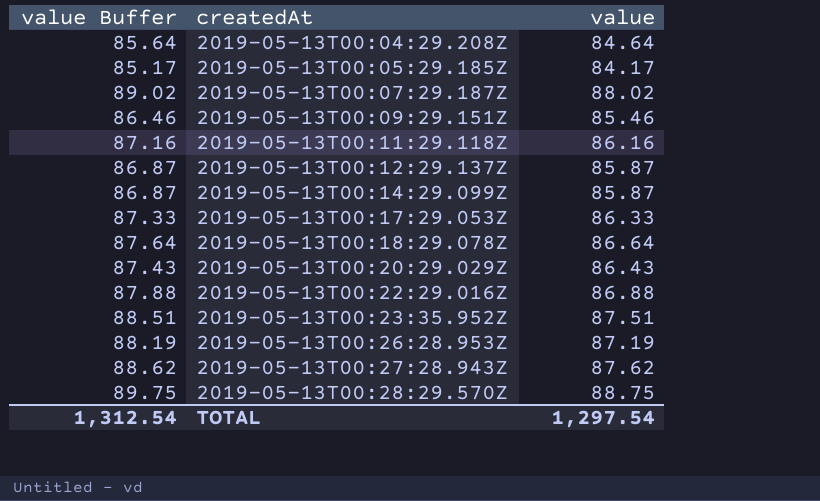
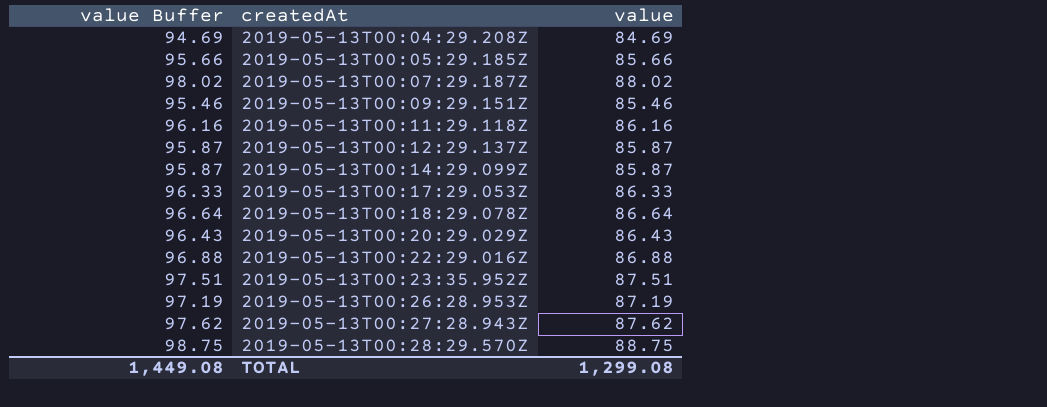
column value Buffer | formula: [value] + 1 -> [value] + 10
2019-05-13T00:04:29.208Z | value: 84.64 -> 84.69
2019-05-13T00:05:29.185Z | value: 84.17 -> 85.66
TOTAL | value Buffer: 1,312.54 -> 1,449.08
TOTAL | value: 1,297.54 -> 1,299.08

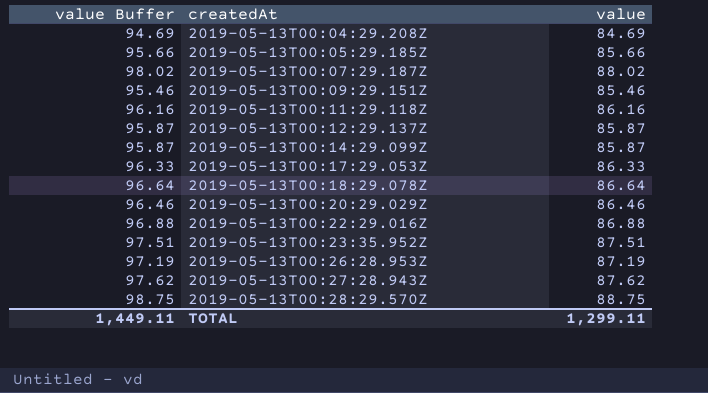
2019-05-13T00:20:29.029Z | value Buffer: 96.43 -> 96.46
2019-05-13T00:20:29.029Z | value: 86.43 -> 86.46
TOTAL | value Buffer: 1,449.08 -> 1,449.11
TOTAL | value: 1,299.08 -> 1,299.11

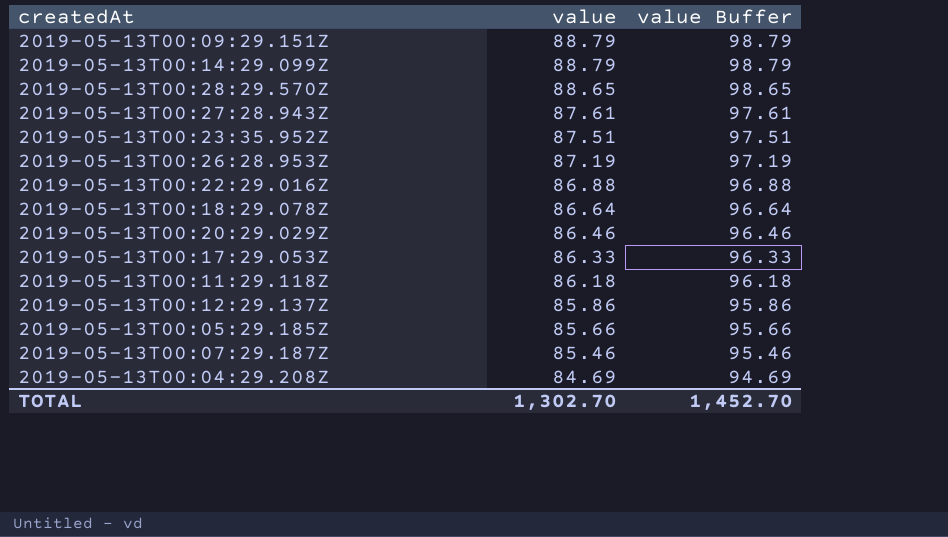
row order: createdAt ascending -> value descending
column value Buffer | position: 1 -> 3
2019-05-13T00:09:29.151Z | value: 85.46 -> 88.79
2019-05-13T00:09:29.151Z | value Buffer: 95.46 -> 98.79
2019-05-13T00:14:29.099Z | value: 85.87 -> 88.79
2019-05-13T00:14:29.099Z | value Buffer: 95.87 -> 98.79
2019-05-13T00:28:29.570Z | value: 88.75 -> 88.65
2019-05-13T00:28:29.570Z | value Buffer: 98.75 -> 98.65
2019-05-13T00:27:28.943Z | value: 87.62 -> 87.61
2019-05-13T00:27:28.943Z | value Buffer: 97.62 -> 97.61
2019-05-13T00:11:29.118Z | value: 86.16 -> 86.18
2019-05-13T00:11:29.118Z | value Buffer: 96.16 -> 96.18
2019-05-13T00:12:29.137Z | value: 85.87 -> 85.86
2019-05-13T00:12:29.137Z | value Buffer: 95.87 -> 95.86
2019-05-13T00:07:29.187Z | value: 88.02 -> 85.46
2019-05-13T00:07:29.187Z | value Buffer: 98.02 -> 95.46
TOTAL | value: 1,299.11 -> 1,302.70
TOTAL | value Buffer: 1,449.11 -> 1,452.70

